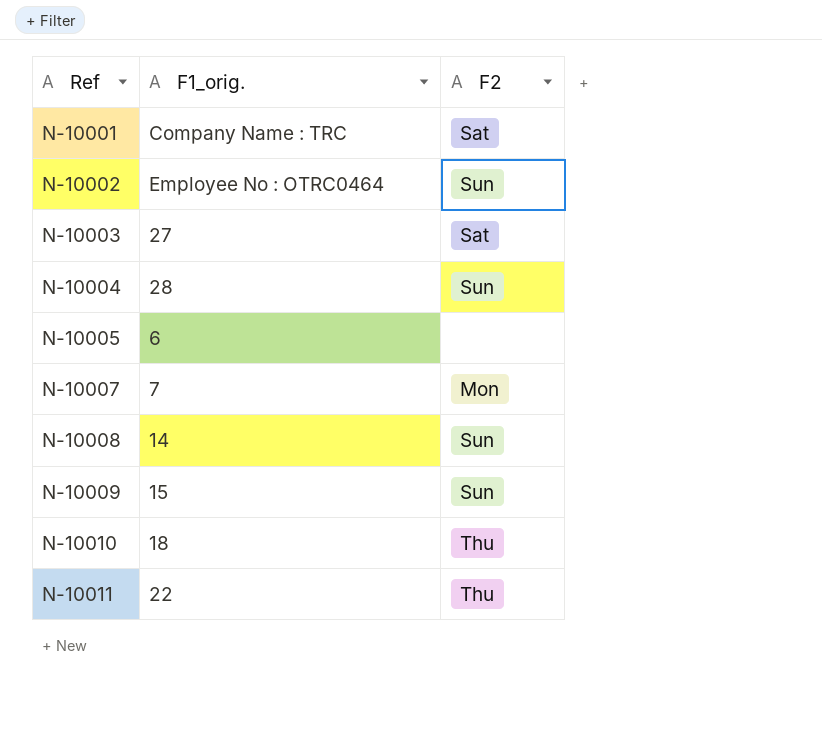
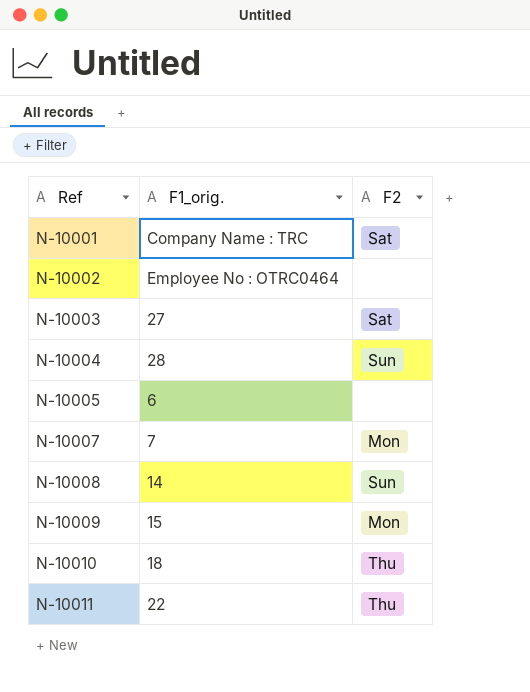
N-10002 | F2: Sun -> none
N-10009 | F2: Sun -> Mon

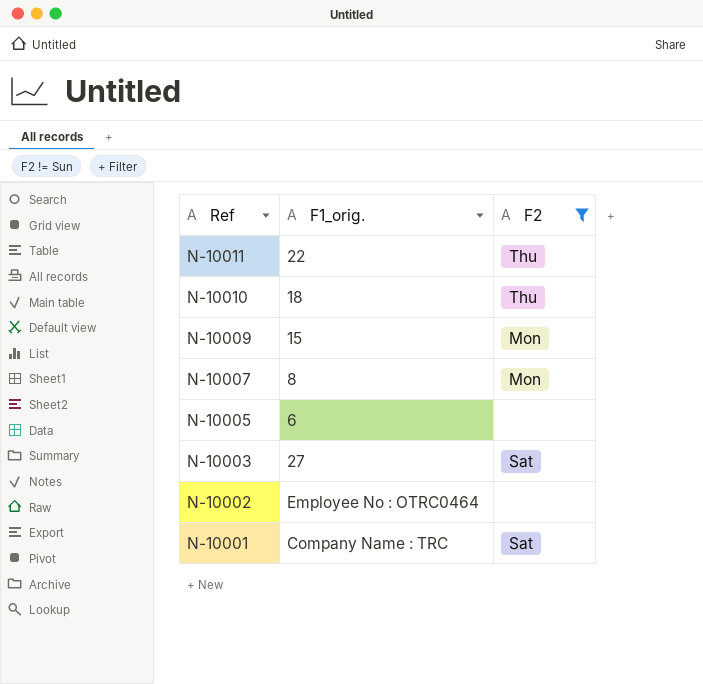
filter: none -> F2 != Sun
row order: Ref ascending -> Ref descending
N-10007 | F1_orig.: 7 -> 8

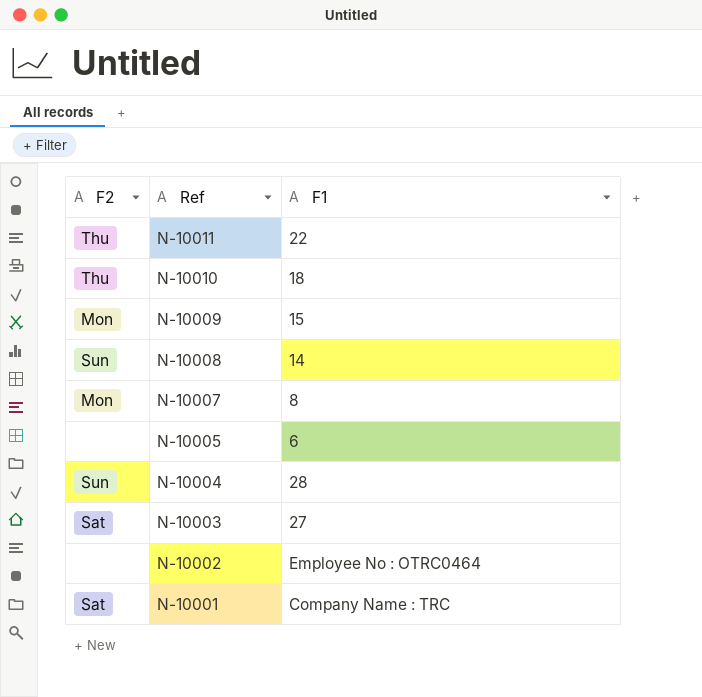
filter: F2 != Sun -> none
column F2 | position: 3 -> 1
column name: F1_orig. -> F1

